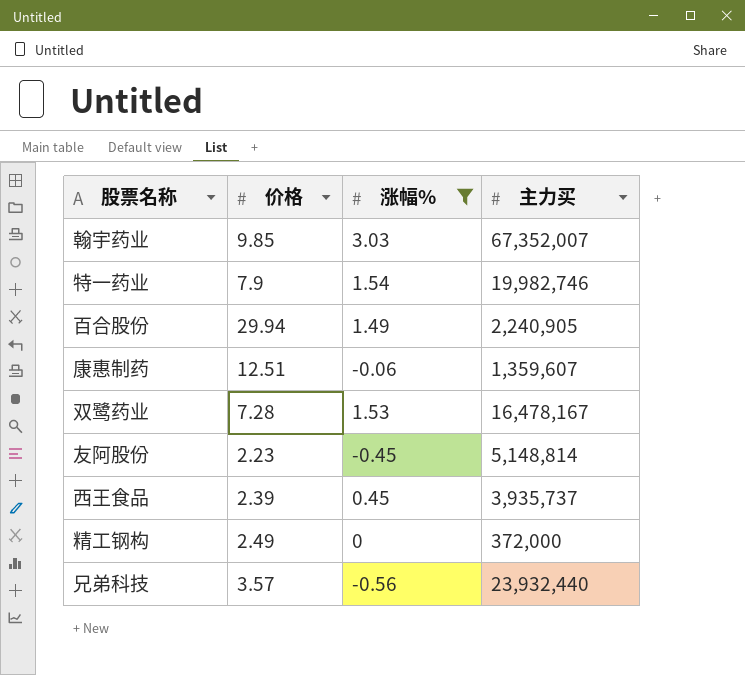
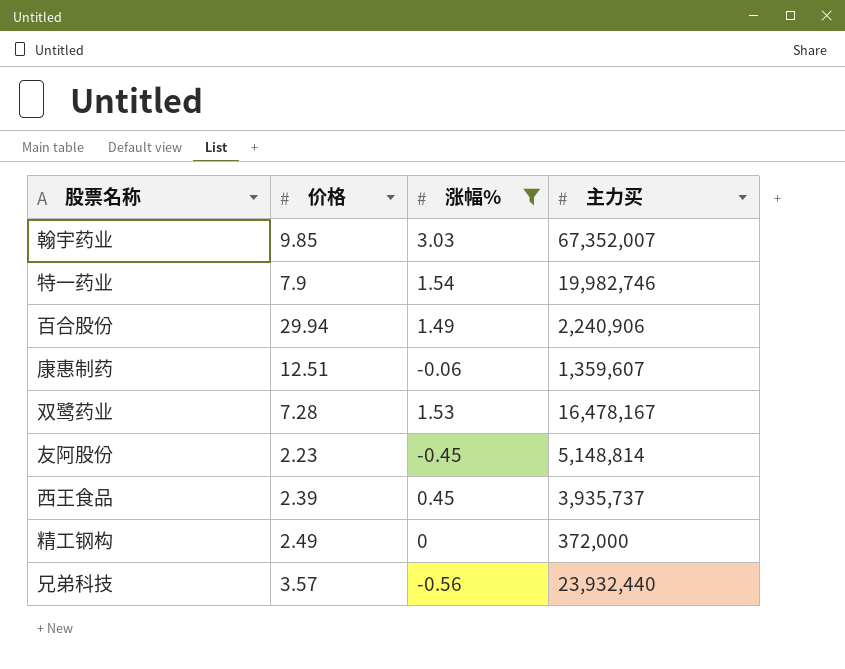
百合股份 | 主力买: 2,240,905 -> 2,240,906

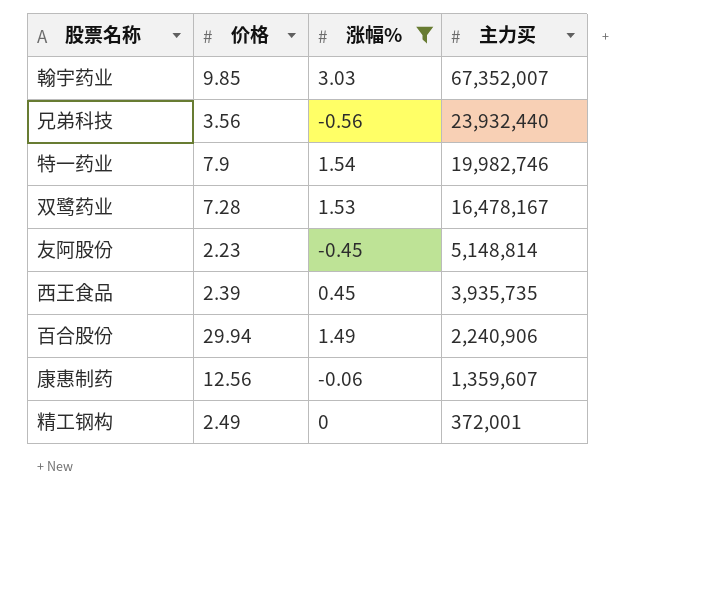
row order: none -> 主力买 descending
兄弟科技 | 价格: 3.57 -> 3.56
西王食品 | 主力买: 3,935,737 -> 3,935,735
康惠制药 | 价格: 12.51 -> 12.56
精工钢构 | 主力买: 372,000 -> 372,001

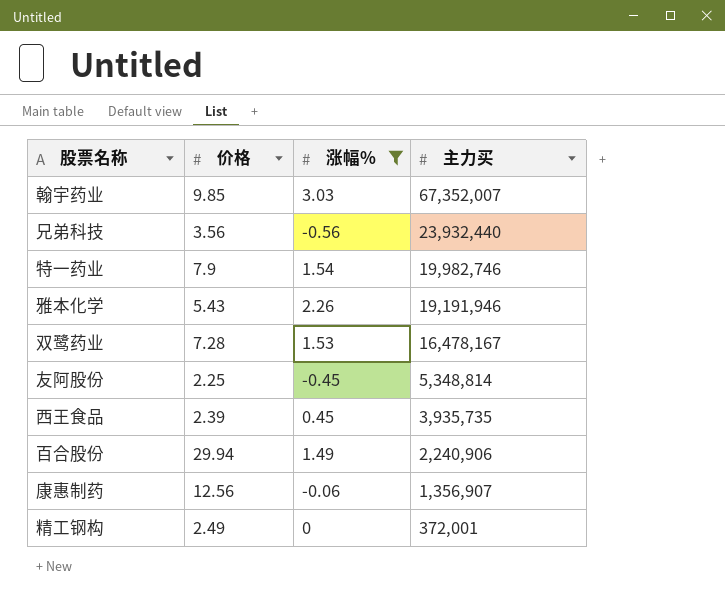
row 雅本化学: none -> 5.43 | 2.26 | 19,191,946
友阿股份 | 价格: 2.23 -> 2.25
友阿股份 | 主力买: 5,148,814 -> 5,348,814
康惠制药 | 主力买: 1,359,607 -> 1,356,907

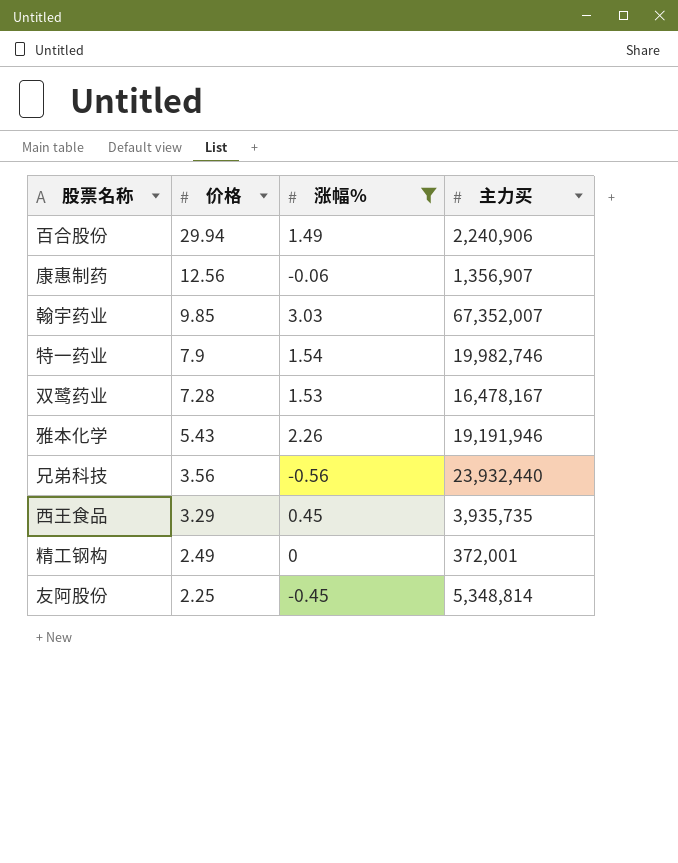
row order: 主力买 descending -> 价格 descending
西王食品 | 价格: 2.39 -> 3.29

